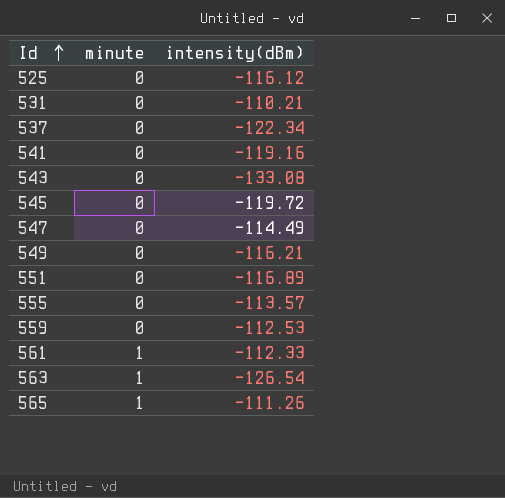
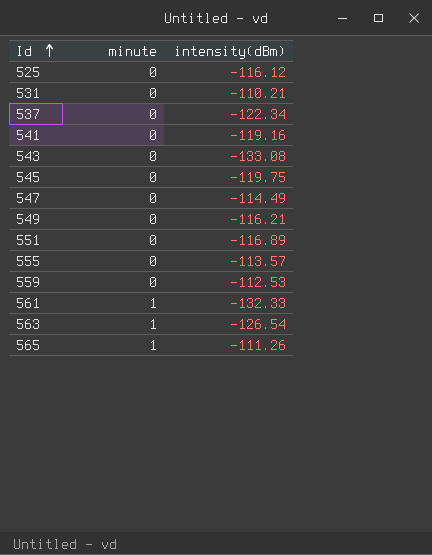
545 | intensity(dBm): -119.72 -> -119.75
561 | intensity(dBm): -112.33 -> -132.33

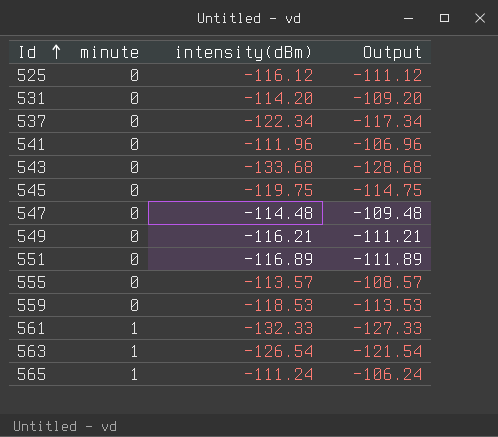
column Output | formula: none -> [intensity(dBm)] + 5
531 | intensity(dBm): -110.21 -> -114.20
541 | intensity(dBm): -119.16 -> -111.96
543 | intensity(dBm): -133.08 -> -133.68
547 | intensity(dBm): -114.49 -> -114.48
559 | intensity(dBm): -112.53 -> -118.53
565 | intensity(dBm): -111.26 -> -111.24

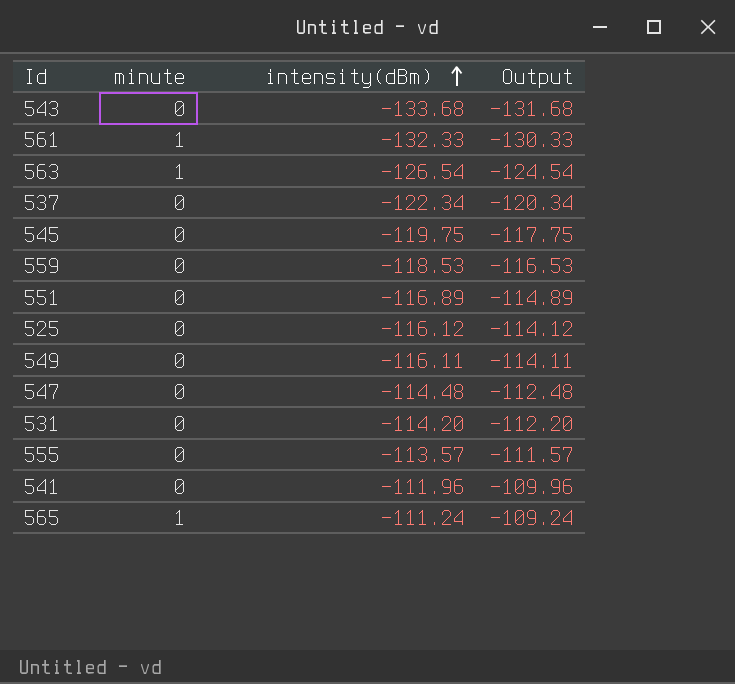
row order: Id ascending -> intensity(dBm) ascending
column Output | formula: [intensity(dBm)] + 5 -> [intensity(dBm)] + 2
549 | intensity(dBm): -116.21 -> -116.11

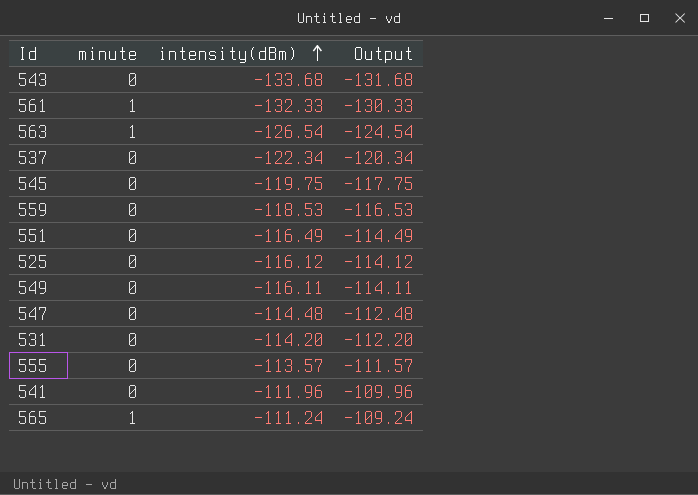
551 | intensity(dBm): -116.89 -> -116.49
551 | Output: -114.89 -> -114.49

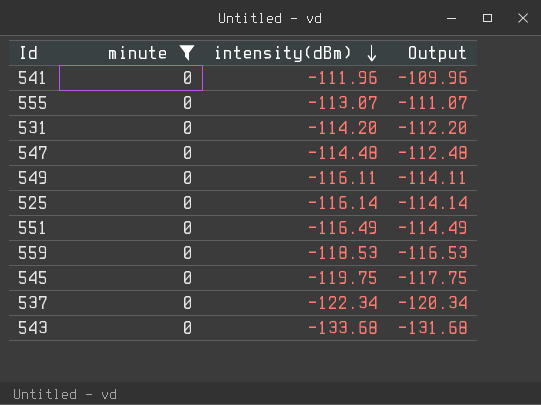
filter: none -> minute = 0
row order: intensity(dBm) ascending -> intensity(dBm) descending
555 | intensity(dBm): -113.57 -> -113.07
555 | Output: -111.57 -> -111.07
525 | intensity(dBm): -116.12 -> -116.14
525 | Output: -114.12 -> -114.14

